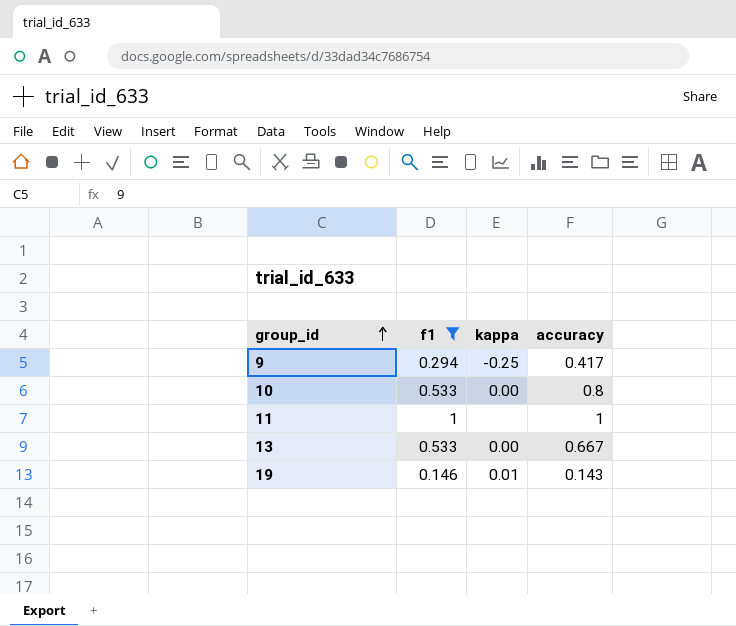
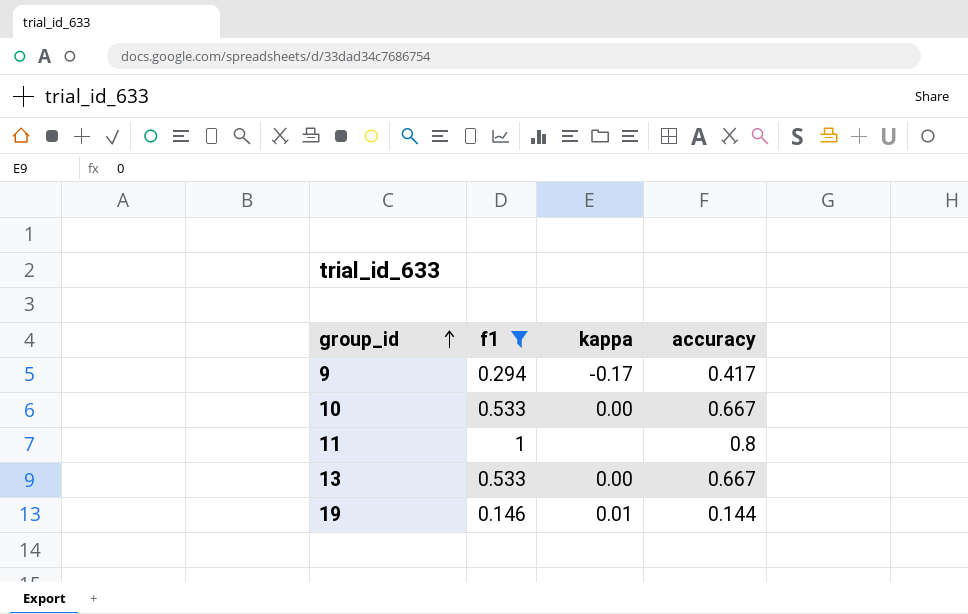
9 | kappa: -0.25 -> -0.17
10 | accuracy: 0.8 -> 0.667
11 | accuracy: 1 -> 0.8
19 | accuracy: 0.143 -> 0.144

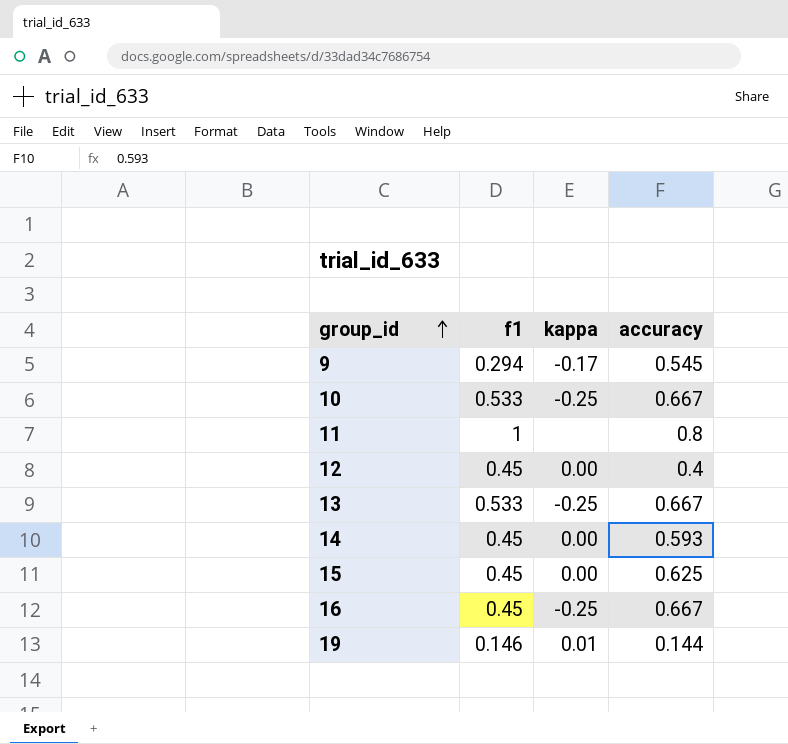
filter: f1 != 0.45 -> none
9 | accuracy: 0.417 -> 0.545
10 | kappa: 0.00 -> -0.25
13 | kappa: 0.00 -> -0.25

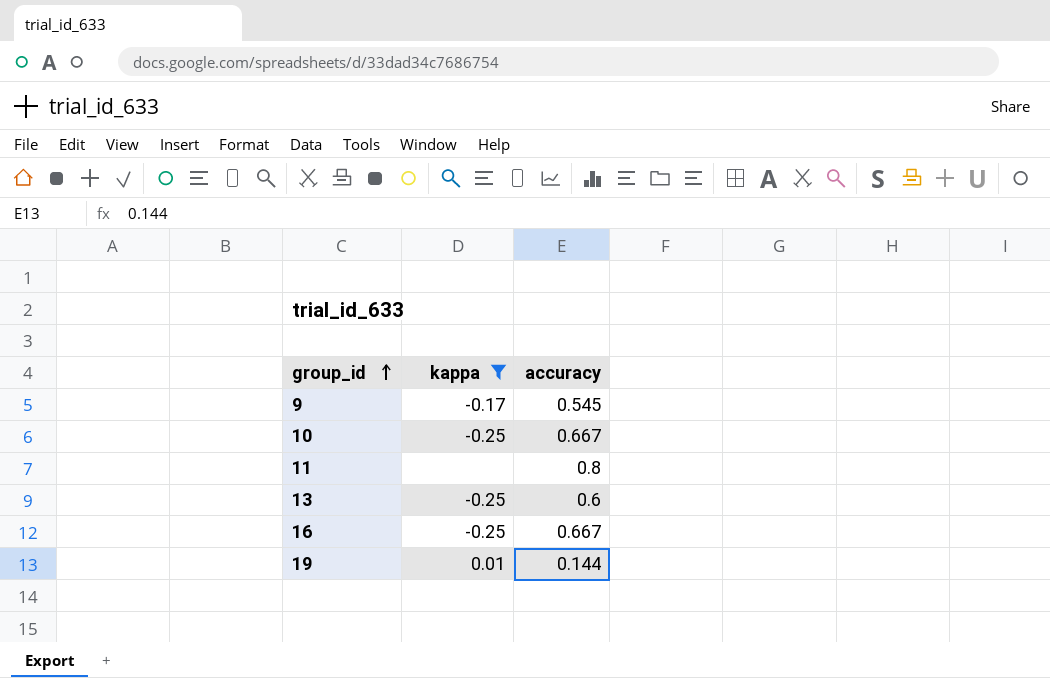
filter: none -> kappa != 0.00
column f1 | position: 2 -> none
13 | accuracy: 0.667 -> 0.6

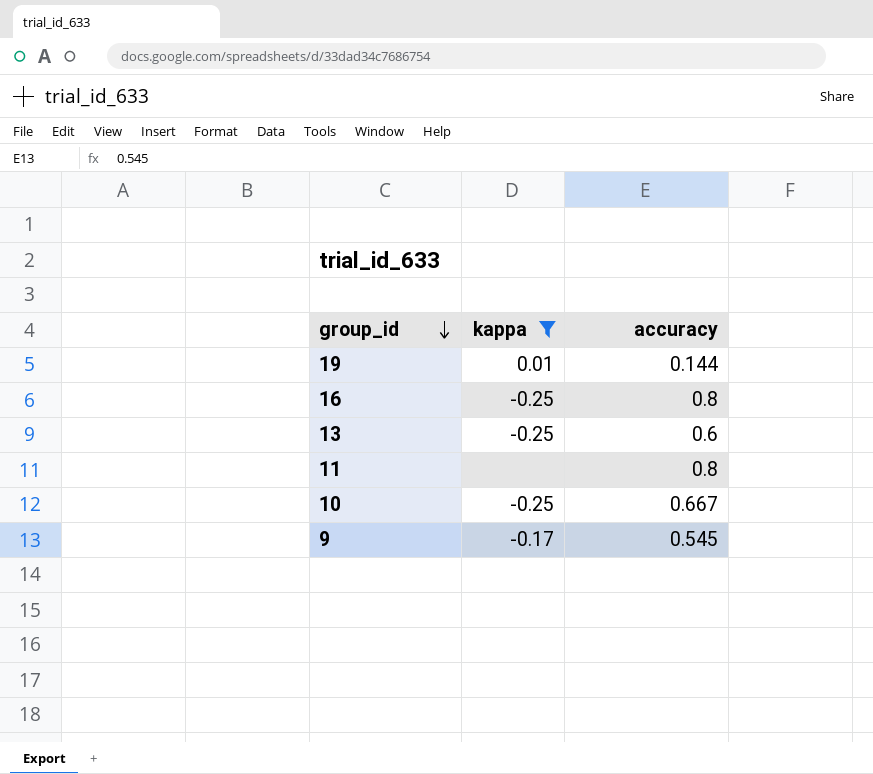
row order: group_id ascending -> group_id descending
16 | accuracy: 0.667 -> 0.8

